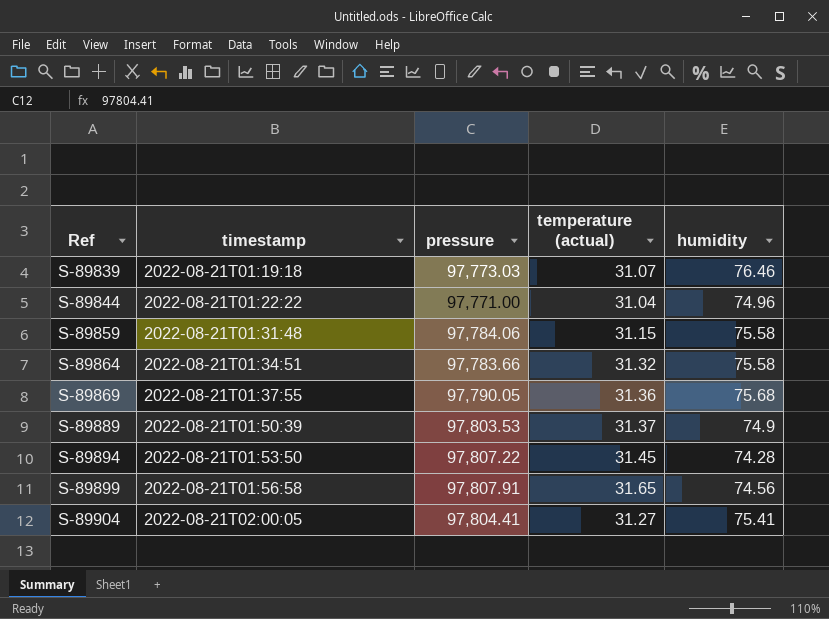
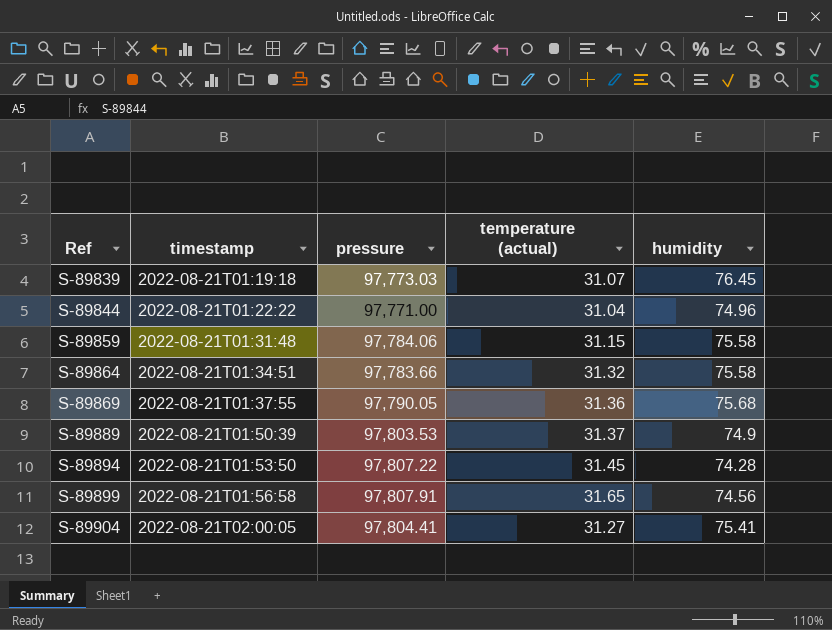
S-89839 | humidity: 76.46 -> 76.45

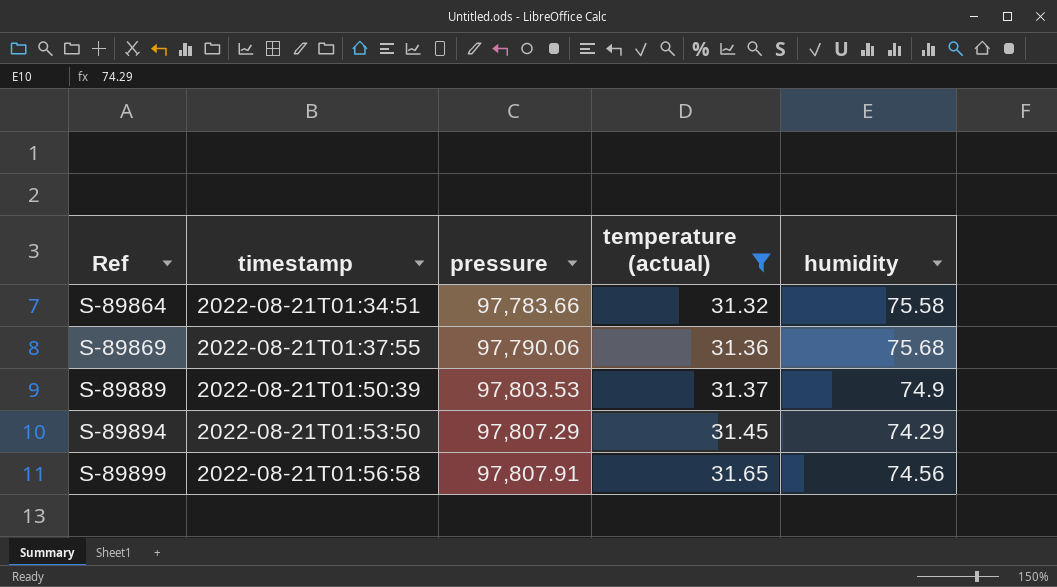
filter: none -> temperature (actual) >= 31.32
S-89869 | pressure: 97,790.05 -> 97,790.06
S-89894 | pressure: 97,807.22 -> 97,807.29
S-89894 | humidity: 74.28 -> 74.29

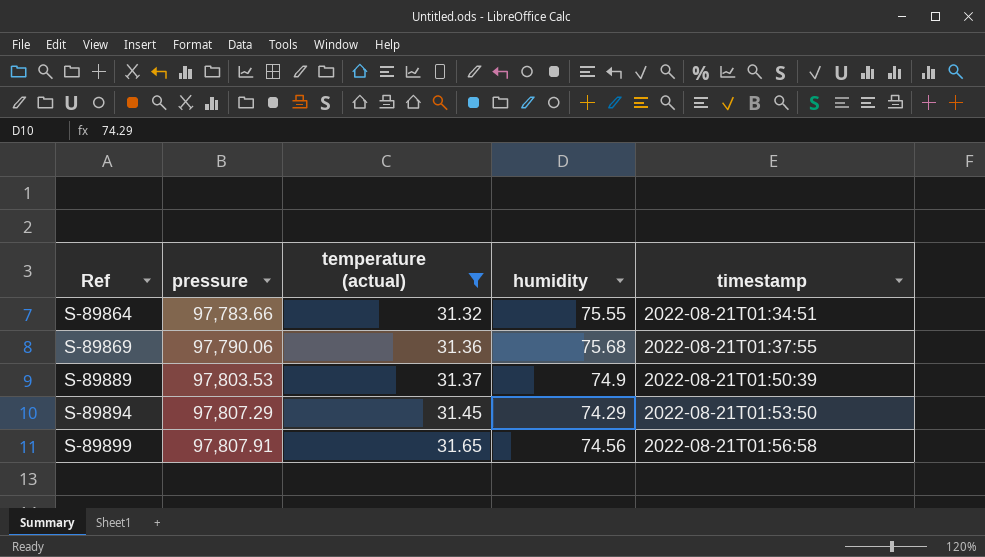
column timestamp | position: 2 -> 5
S-89864 | humidity: 75.58 -> 75.55

